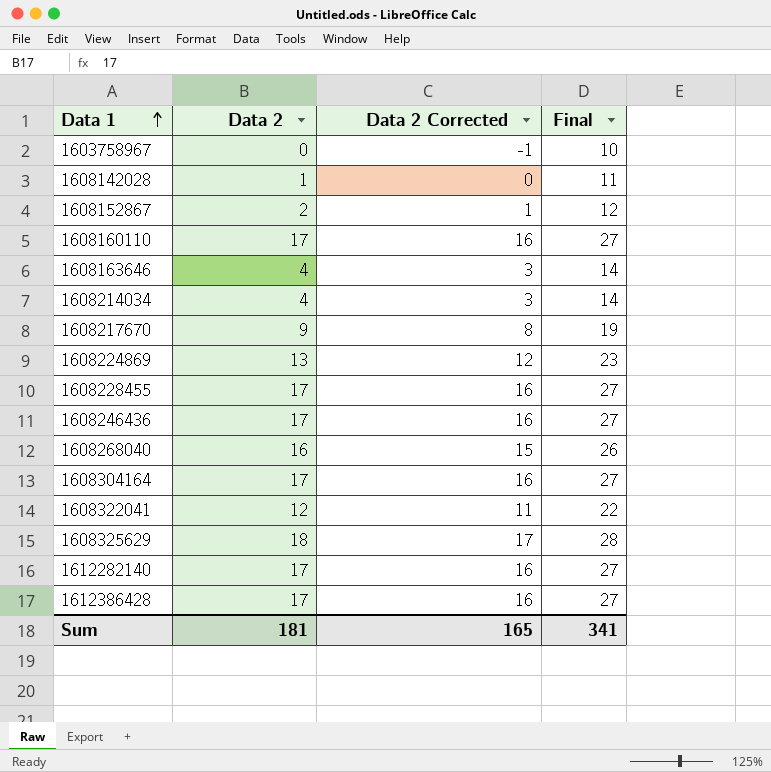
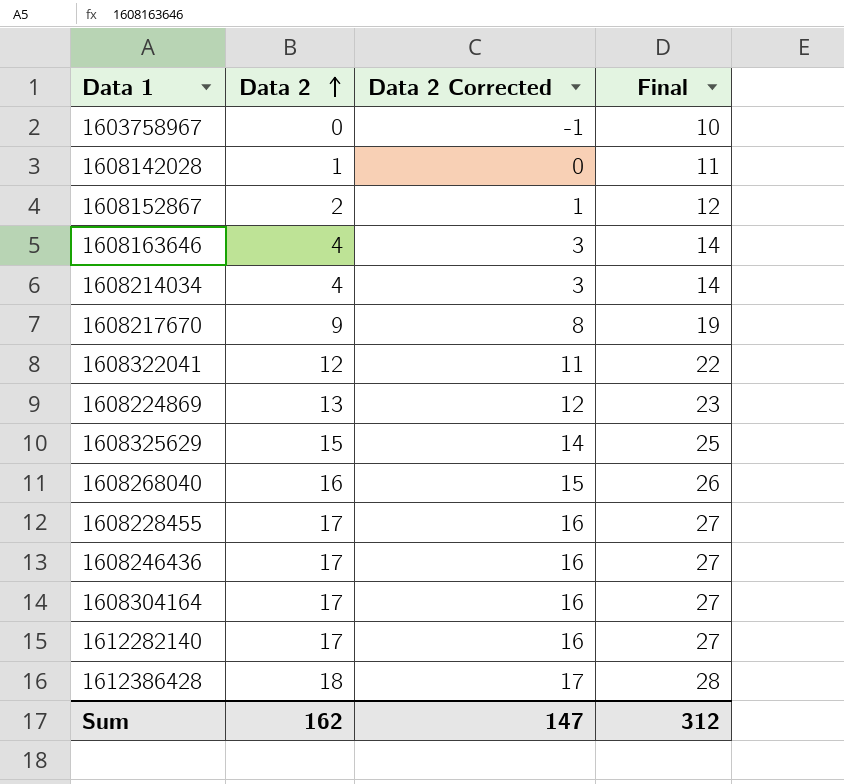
row order: Data 1 ascending -> Data 2 ascending
row 1608160110: 17 | 16 | 27 -> none
1608325629 | Data 2: 18 -> 15
1608325629 | Data 2 Corrected: 17 -> 14
1608325629 | Final: 28 -> 25
1612386428 | Data 2: 17 -> 18
1612386428 | Data 2 Corrected: 16 -> 17
1612386428 | Final: 27 -> 28
Sum | Data 2: 181 -> 162
Sum | Data 2 Corrected: 165 -> 147
Sum | Final: 341 -> 312

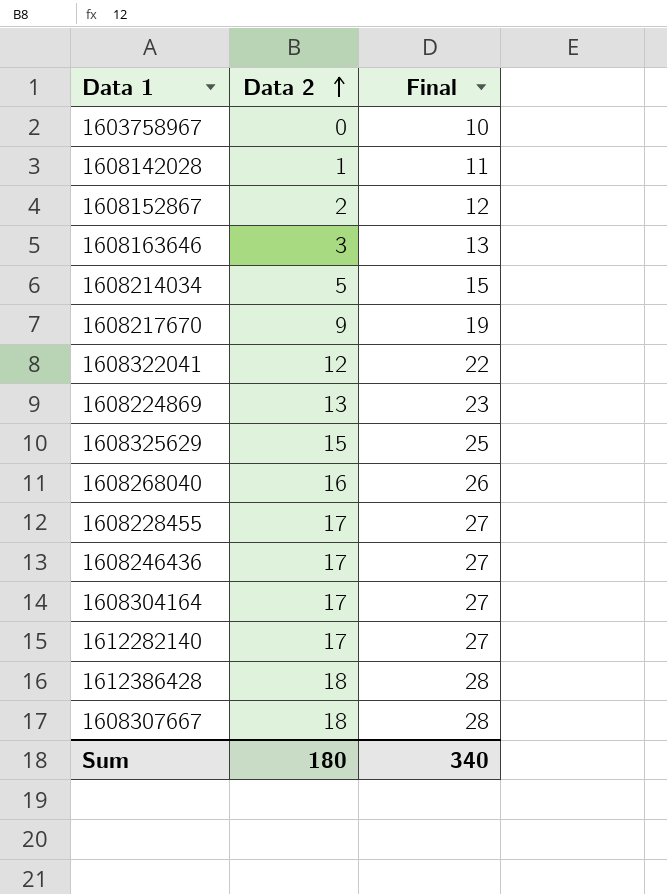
column Data 2 Corrected | formula: [Data 2] - 1 -> none
1608163646 | Data 2: 4 -> 3
1608163646 | Final: 14 -> 13
1608214034 | Data 2: 4 -> 5
1608214034 | Final: 14 -> 15
row 1608307667: none -> 18 | 28
Sum | Data 2: 162 -> 180
Sum | Final: 312 -> 340

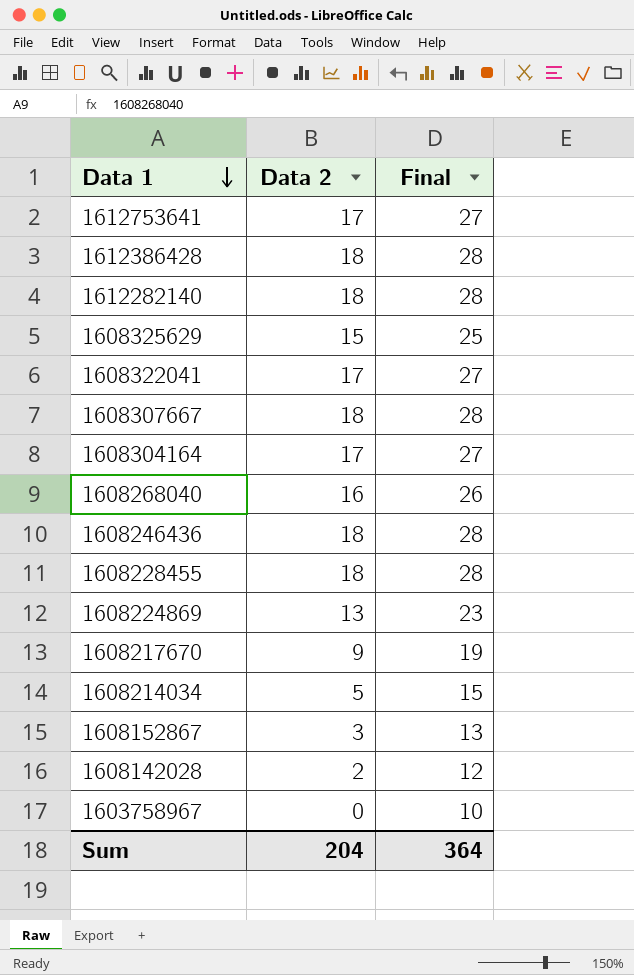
row order: Data 2 ascending -> Data 1 descending
row 1608163646: 3 | 13 -> none
row 1612753641: none -> 17 | 27
1612282140 | Data 2: 17 -> 18
1612282140 | Final: 27 -> 28
1608322041 | Data 2: 12 -> 17
1608322041 | Final: 22 -> 27
1608246436 | Data 2: 17 -> 18
1608246436 | Final: 27 -> 28
1608228455 | Data 2: 17 -> 18
1608228455 | Final: 27 -> 28
1608152867 | Data 2: 2 -> 3
1608152867 | Final: 12 -> 13
1608142028 | Data 2: 1 -> 2
1608142028 | Final: 11 -> 12
Sum | Data 2: 180 -> 204
Sum | Final: 340 -> 364

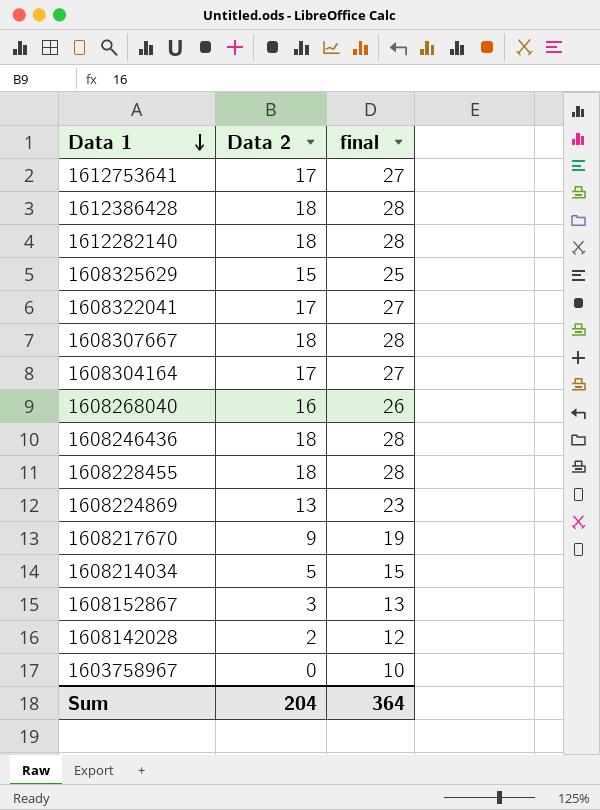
column name: Final -> final

